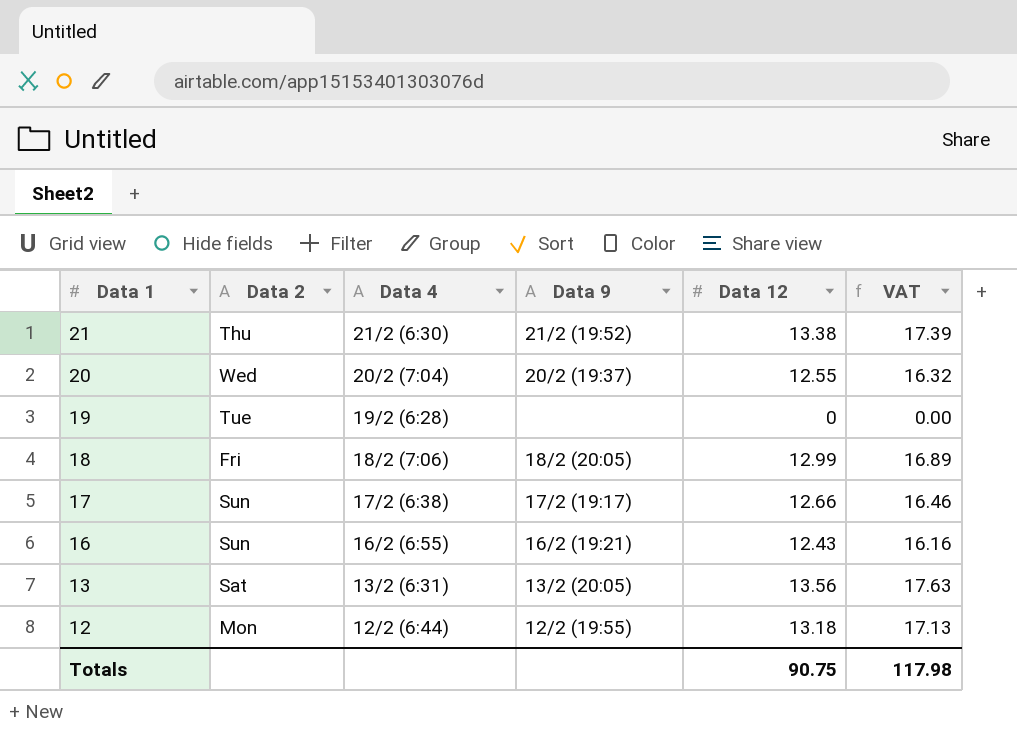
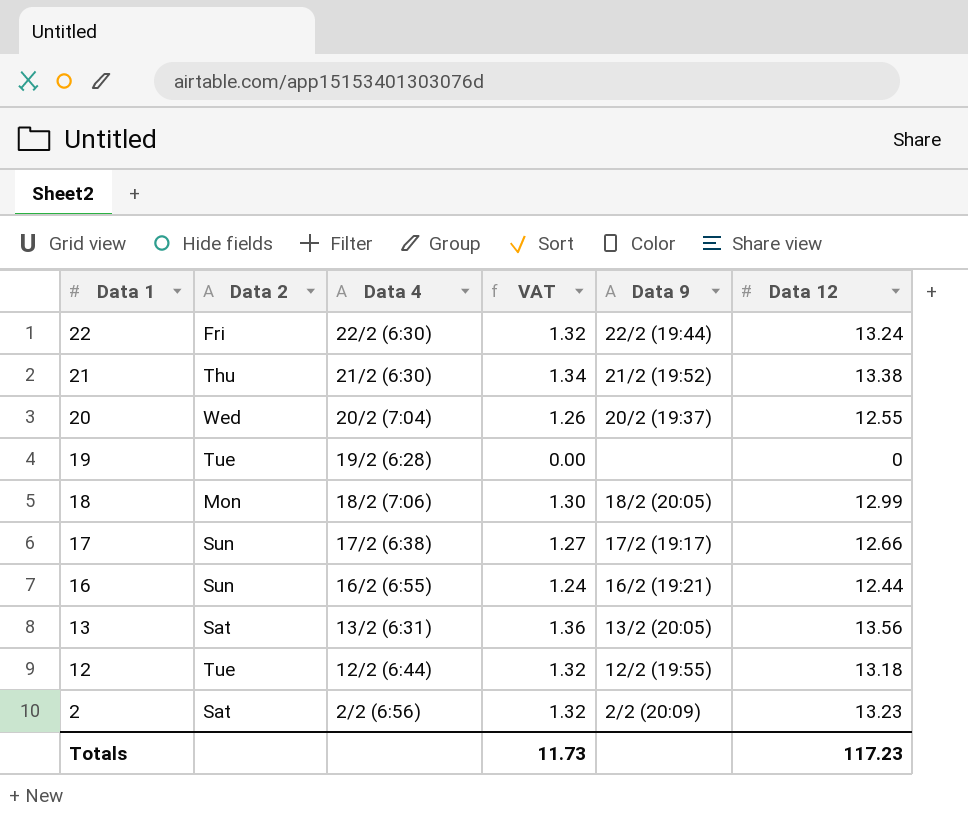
column VAT | formula: [Data 12] * 1.3 -> [Data 12] * 0.1
column VAT | position: 6 -> 4
row 22: none -> Fri | 22/2 (6:30) | 1.32 | 22/2 (19:44) | 13.24
18 | Data 2: Fri -> Mon
16 | Data 12: 12.43 -> 12.44
12 | Data 2: Mon -> Tue
row 2: none -> Sat | 2/2 (6:56) | 1.32 | 2/2 (20:09) | 13.23
Totals | VAT: 117.98 -> 11.73
Totals | Data 12: 90.75 -> 117.23

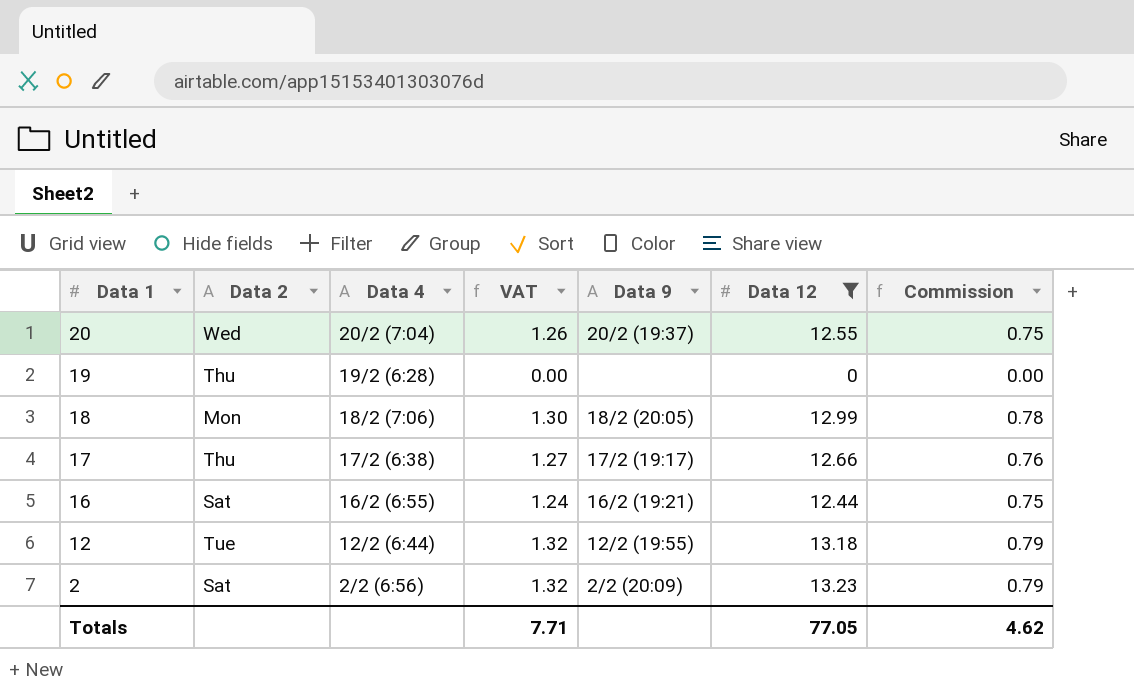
filter: none -> Data 12 <= 13.23
column Commission | formula: none -> [Data 12] * 0.06
19 | Data 2: Tue -> Thu
17 | Data 2: Sun -> Thu
16 | Data 2: Sun -> Sat
Totals | VAT: 11.73 -> 7.71
Totals | Data 12: 117.23 -> 77.05

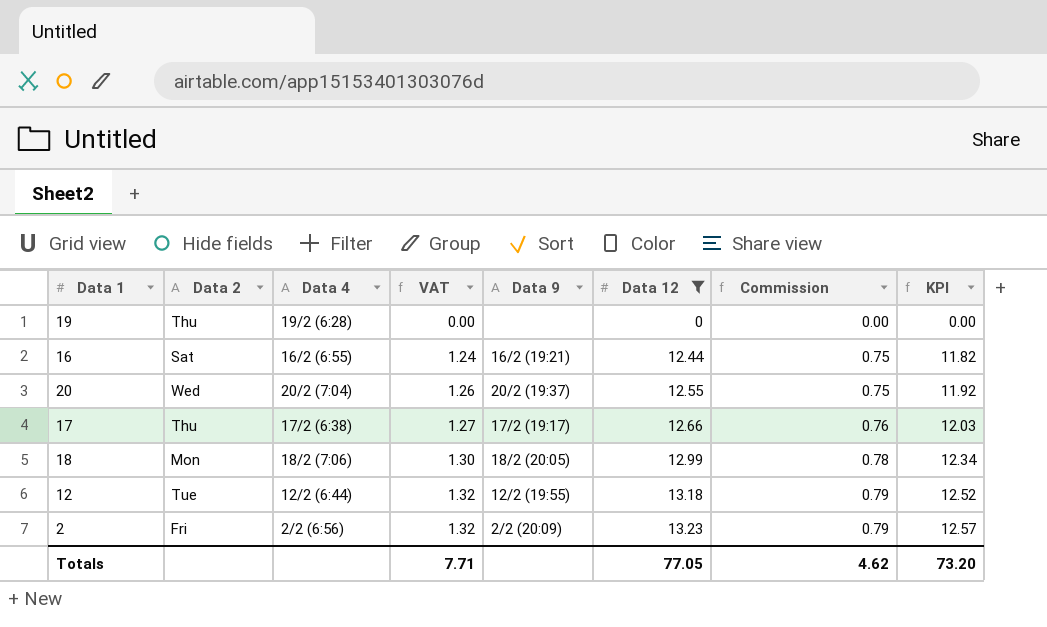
row order: Data 1 descending -> VAT ascending
column KPI | formula: none -> [Data 12] * 0.95
2 | Data 2: Sat -> Fri

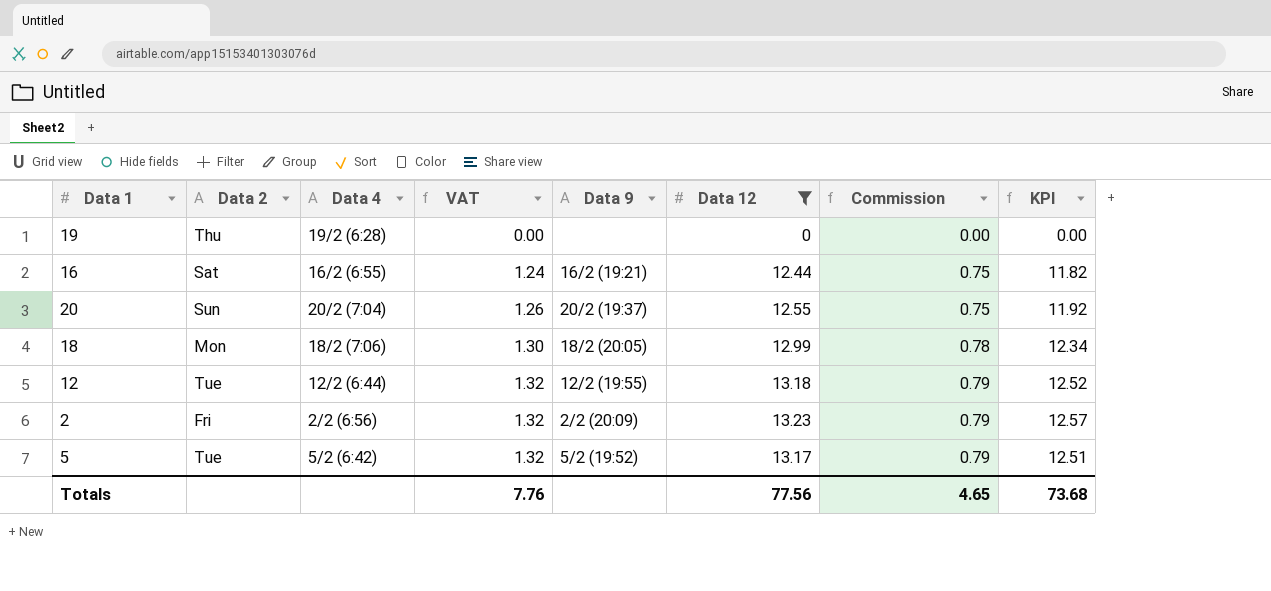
row 17: Thu | 17/2 (6:38) | 1.27 | 17/2 (19:17) | 12.66 | 0.76 | 12.03 -> none
20 | Data 2: Wed -> Sun
row 5: none -> Tue | 5/2 (6:42) | 1.32 | 5/2 (19:52) | 13.17 | 0.79 | 12.51
Totals | VAT: 7.71 -> 7.76
Totals | Data 12: 77.05 -> 77.56
Totals | Commission: 4.62 -> 4.65
Totals | KPI: 73.20 -> 73.68

